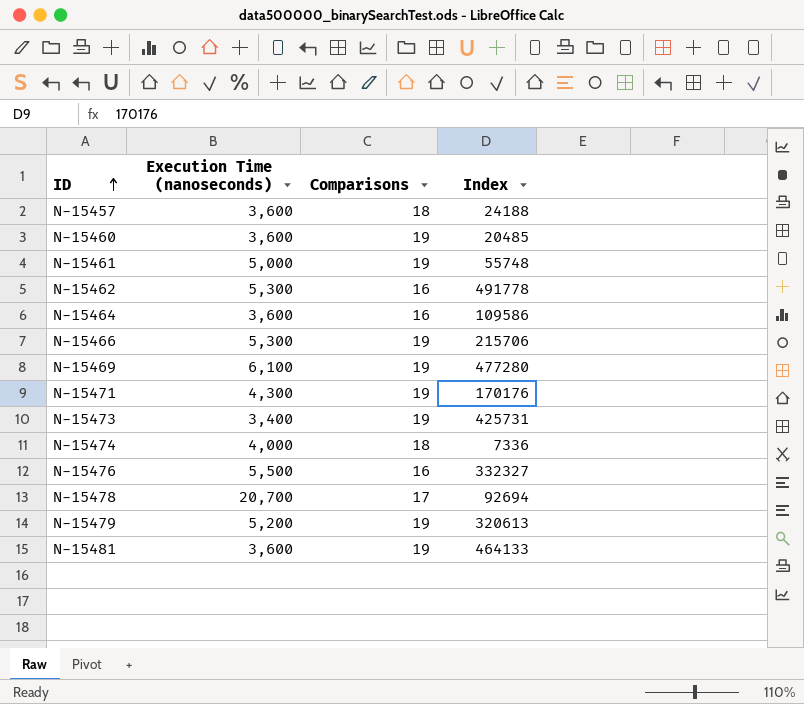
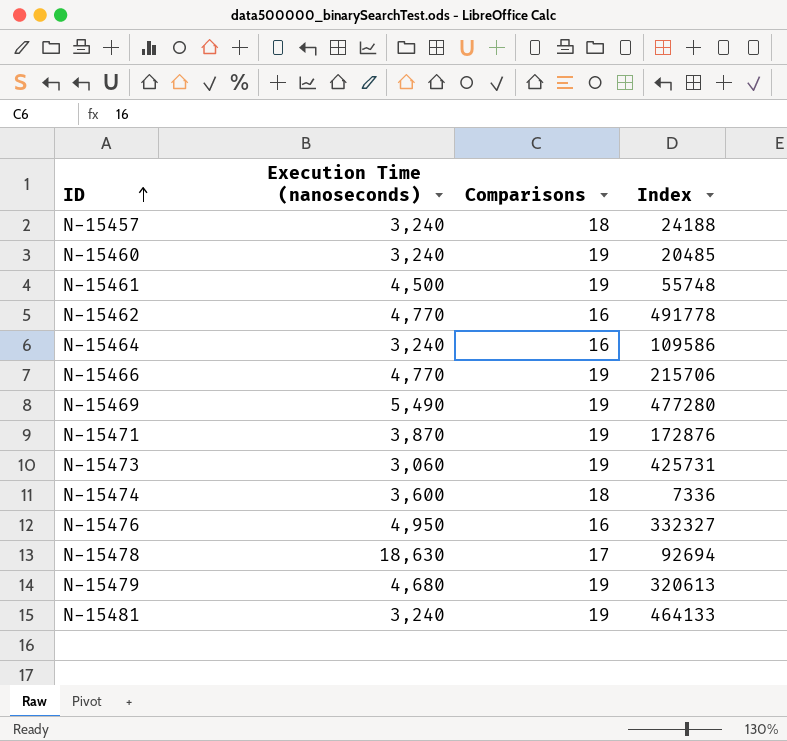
N-15457 | Execution Time (nanoseconds): 3,600 -> 3,240
N-15460 | Execution Time (nanoseconds): 3,600 -> 3,240
N-15461 | Execution Time (nanoseconds): 5,000 -> 4,500
N-15462 | Execution Time (nanoseconds): 5,300 -> 4,770
N-15464 | Execution Time (nanoseconds): 3,600 -> 3,240
N-15466 | Execution Time (nanoseconds): 5,300 -> 4,770
N-15469 | Execution Time (nanoseconds): 6,100 -> 5,490
N-15471 | Execution Time (nanoseconds): 4,300 -> 3,870
N-15471 | Index: 170176 -> 172876
N-15473 | Execution Time (nanoseconds): 3,400 -> 3,060
N-15474 | Execution Time (nanoseconds): 4,000 -> 3,600
N-15476 | Execution Time (nanoseconds): 5,500 -> 4,950
N-15478 | Execution Time (nanoseconds): 20,700 -> 18,630
N-15479 | Execution Time (nanoseconds): 5,200 -> 4,680
N-15481 | Execution Time (nanoseconds): 3,600 -> 3,240

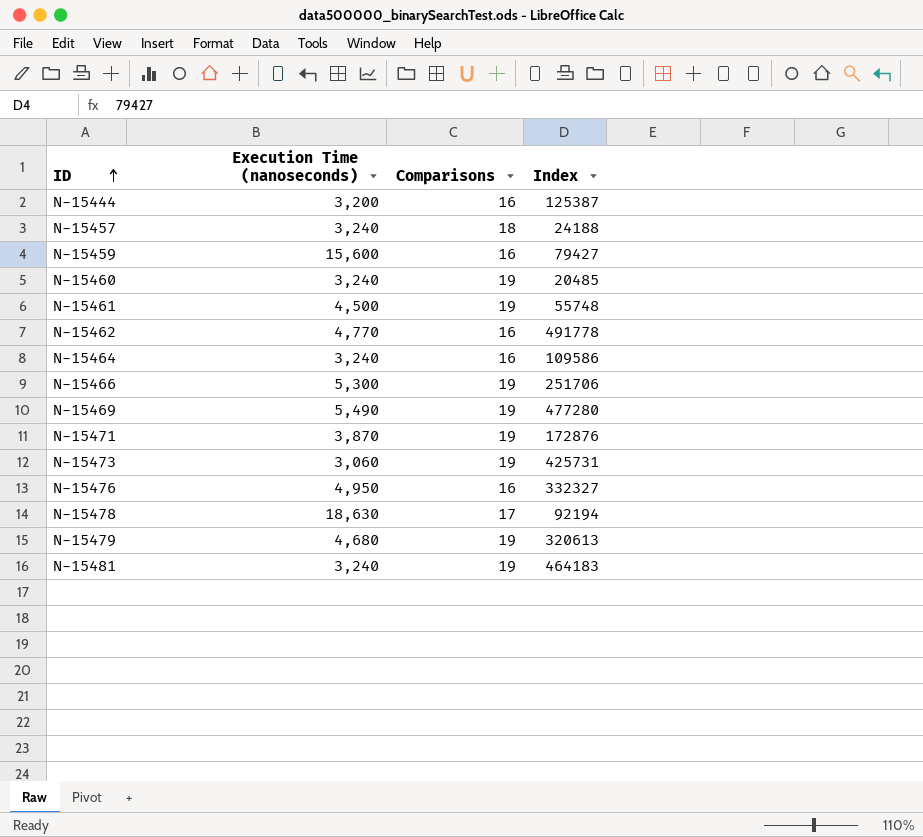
row N-15474: 3,600 | 18 | 7336 -> none
row N-15444: none -> 3,200 | 16 | 125387
row N-15459: none -> 15,600 | 16 | 79427
N-15466 | Execution Time (nanoseconds): 4,770 -> 5,300
N-15466 | Index: 215706 -> 251706
N-15478 | Index: 92694 -> 92194
N-15481 | Index: 464133 -> 464183

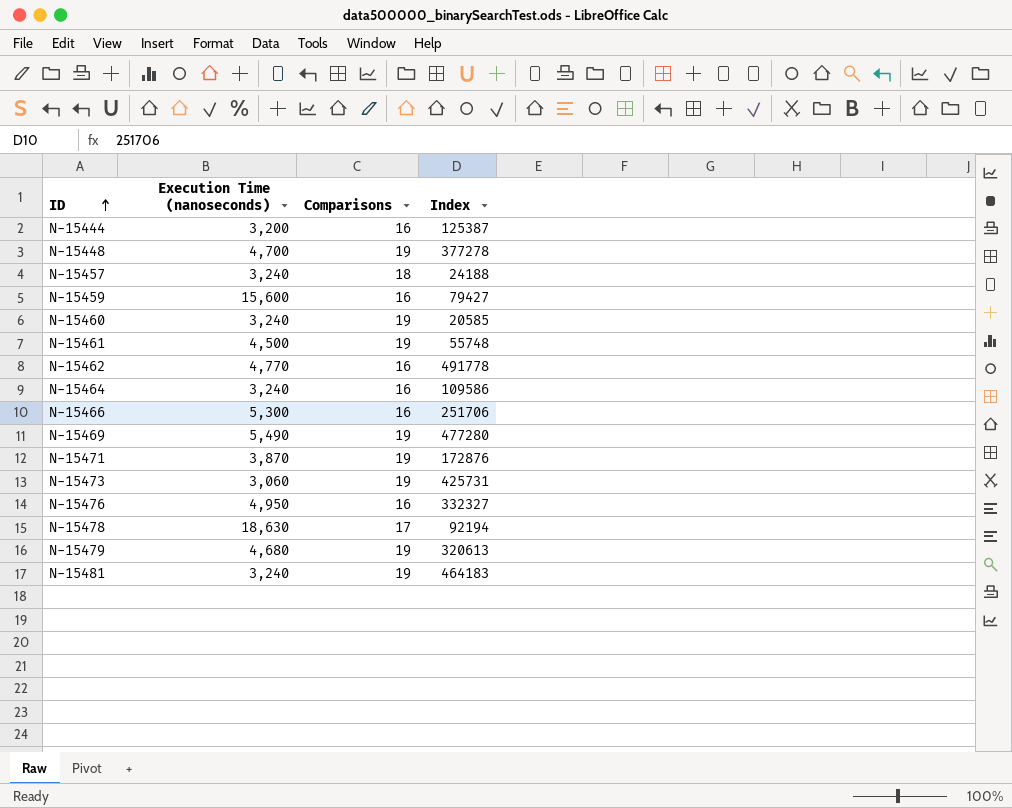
row N-15448: none -> 4,700 | 19 | 377278
N-15460 | Index: 20485 -> 20585
N-15466 | Comparisons: 19 -> 16

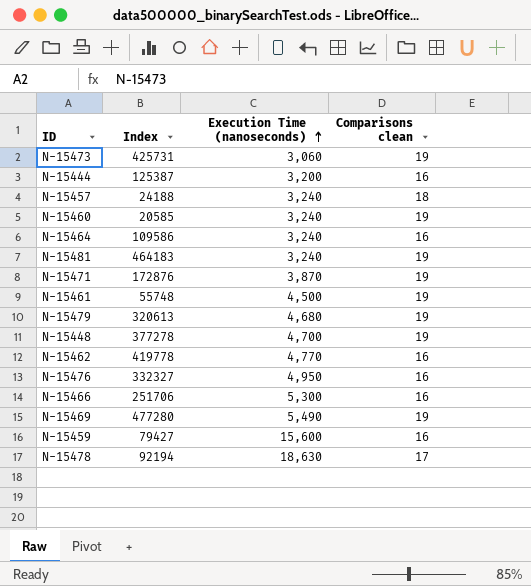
row order: ID ascending -> Execution Time (nanoseconds) ascending
column Index | position: 4 -> 2
column name: Comparisons -> Comparisons clean
N-15462 | Index: 491778 -> 419778

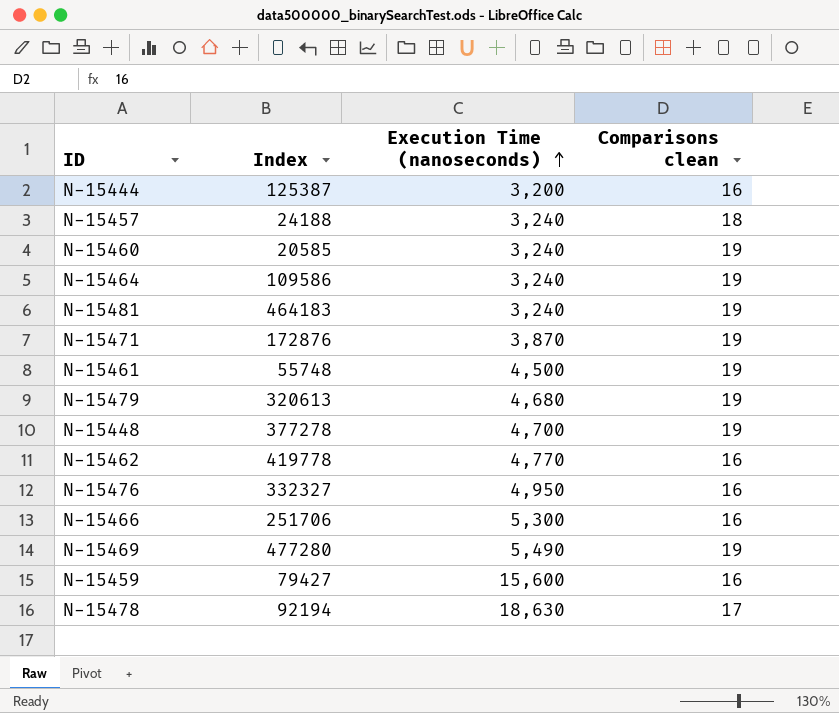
row N-15473: 425731 | 3,060 | 19 -> none
N-15464 | Comparisons clean: 16 -> 19

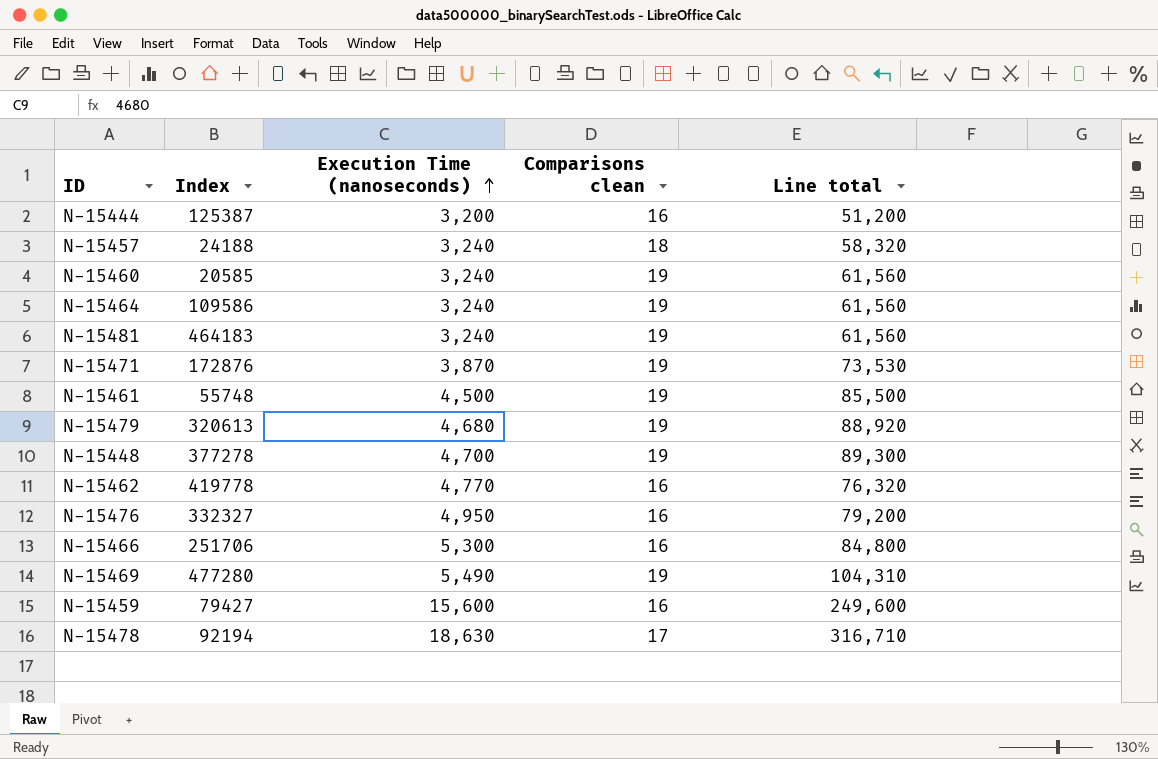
column Line total | formula: none -> [Execution Time (nanoseconds)] * [Comparisons clean]

